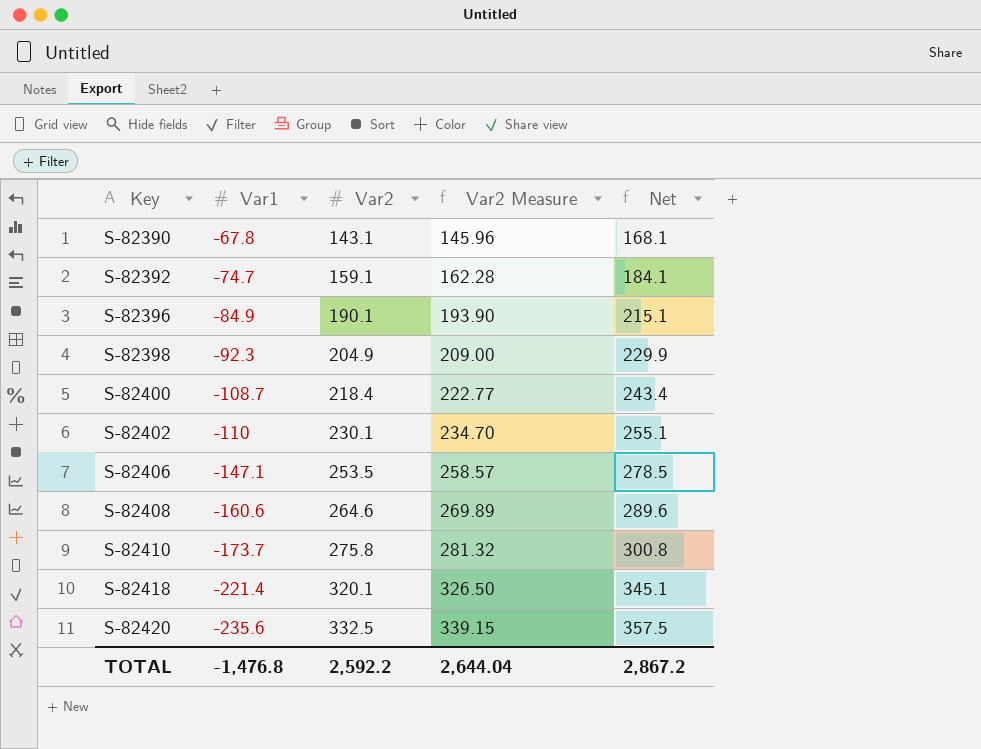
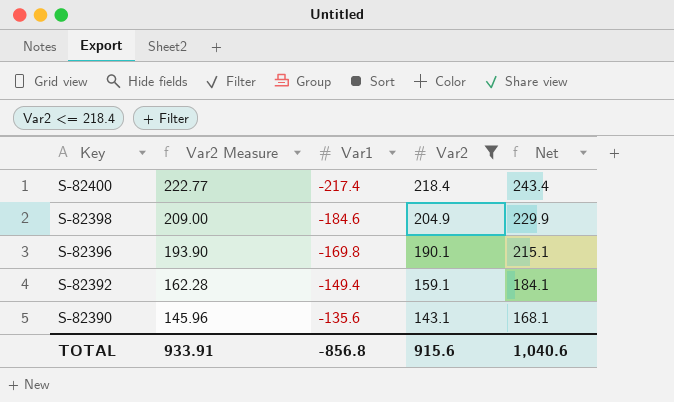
filter: none -> Var2 <= 218.4
row order: Key ascending -> Key descending
column Var2 Measure | position: 4 -> 2
S-82400 | Var1: -108.7 -> -217.4
S-82398 | Var1: -92.3 -> -184.6
S-82396 | Var1: -84.9 -> -169.8
S-82392 | Var1: -74.7 -> -149.4
S-82390 | Var1: -67.8 -> -135.6
TOTAL | Var2 Measure: 2,644.04 -> 933.91
TOTAL | Var1: -1,476.8 -> -856.8
TOTAL | Var2: 2,592.2 -> 915.6
TOTAL | Net: 2,867.2 -> 1,040.6

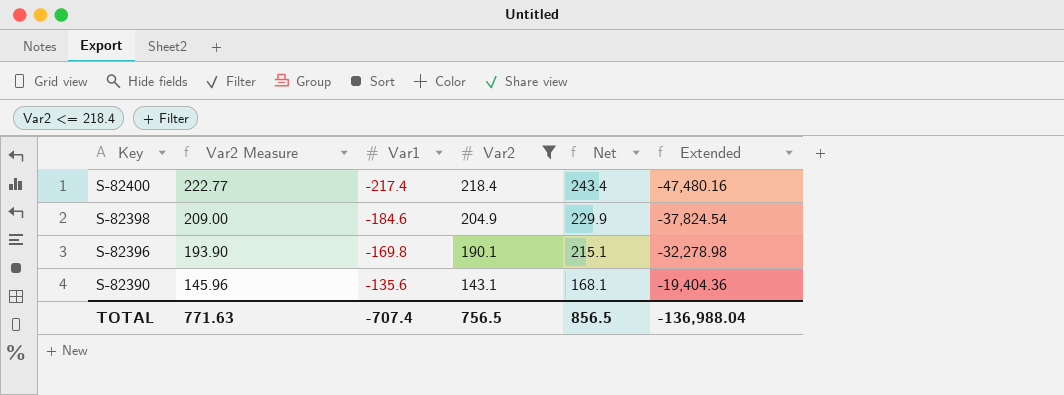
column Extended | formula: none -> [Var1] * [Var2]
row S-82392: 162.28 | -149.4 | 159.1 | 184.1 -> none
TOTAL | Var2 Measure: 933.91 -> 771.63
TOTAL | Var1: -856.8 -> -707.4
TOTAL | Var2: 915.6 -> 756.5
TOTAL | Net: 1,040.6 -> 856.5

